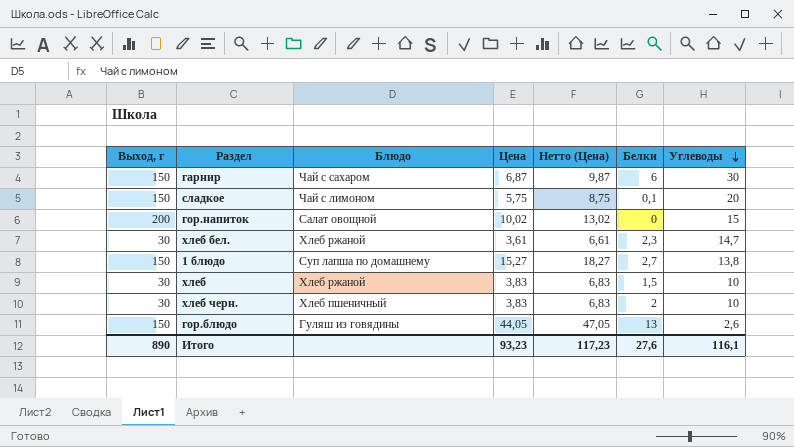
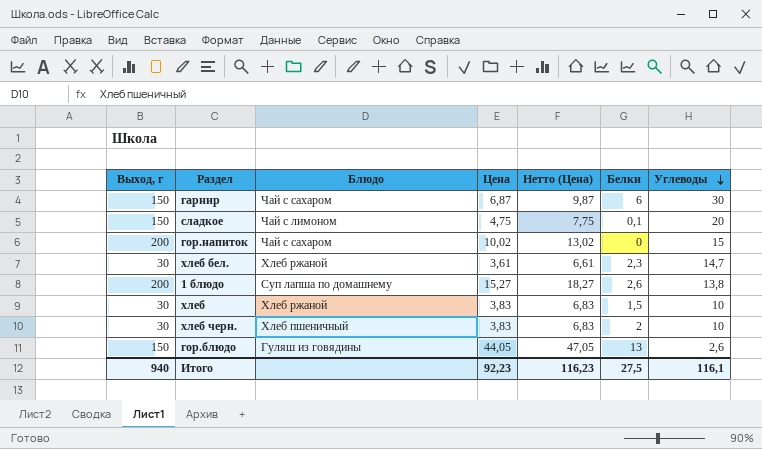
сладкое | Цена: 5,75 -> 4,75
сладкое | Нетто (Цена): 8,75 -> 7,75
гор.напиток | Блюдо: Салат овощной -> Чай с сахаром
1 блюдо | Выход, г: 150 -> 200
1 блюдо | Белки: 2,7 -> 2,6
Итого | Выход, г: 890 -> 940
Итого | Цена: 93,23 -> 92,23
Итого | Нетто (Цена): 117,23 -> 116,23
Итого | Белки: 27,6 -> 27,5

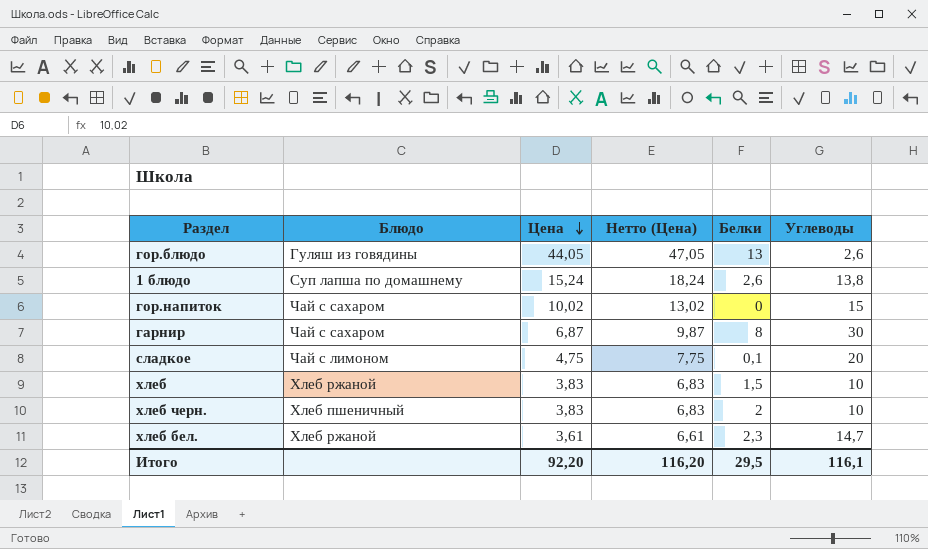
row order: Углеводы descending -> Цена descending
column Выход, г | position: 1 -> none
1 блюдо | Цена: 15,27 -> 15,24
1 блюдо | Нетто (Цена): 18,27 -> 18,24
гарнир | Белки: 6 -> 8
Итого | Цена: 92,23 -> 92,20
Итого | Нетто (Цена): 116,23 -> 116,20
Итого | Белки: 27,5 -> 29,5

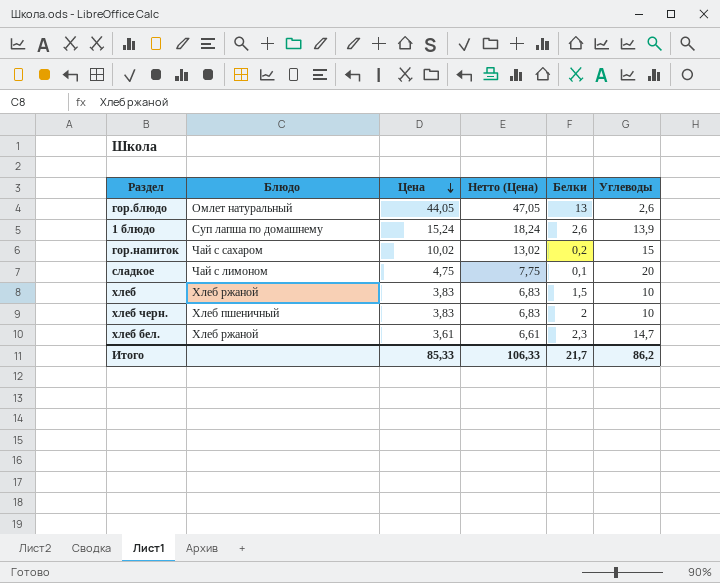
row гарнир: Чай с сахаром | 6,87 | 9,87 | 8 | 30 -> none
гор.блюдо | Блюдо: Гуляш из говядины -> Омлет натуральный
1 блюдо | Углеводы: 13,8 -> 13,9
гор.напиток | Белки: 0 -> 0,2
Итого | Цена: 92,20 -> 85,33
Итого | Нетто (Цена): 116,20 -> 106,33
Итого | Белки: 29,5 -> 21,7
Итого | Углеводы: 116,1 -> 86,2

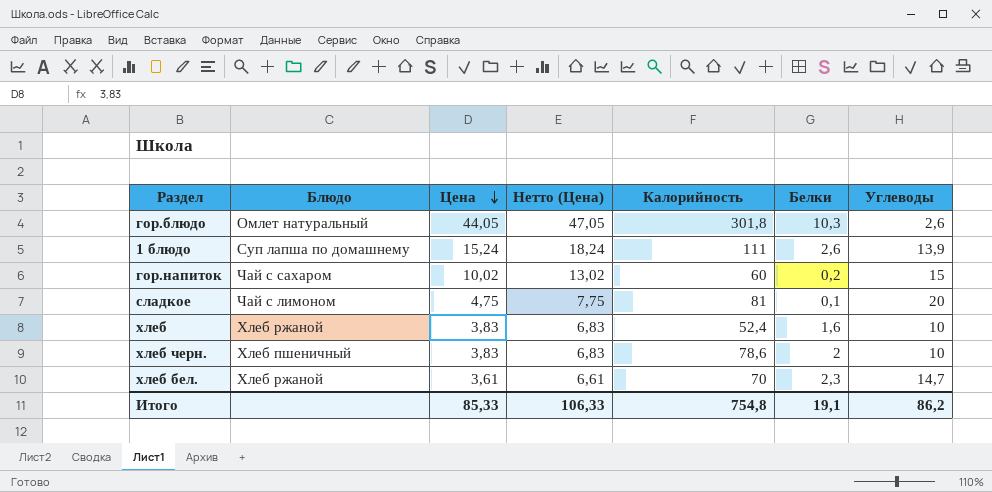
column Калорийность | position: none -> 5
гор.блюдо | Белки: 13 -> 10,3
хлеб | Белки: 1,5 -> 1,6
Итого | Белки: 21,7 -> 19,1

